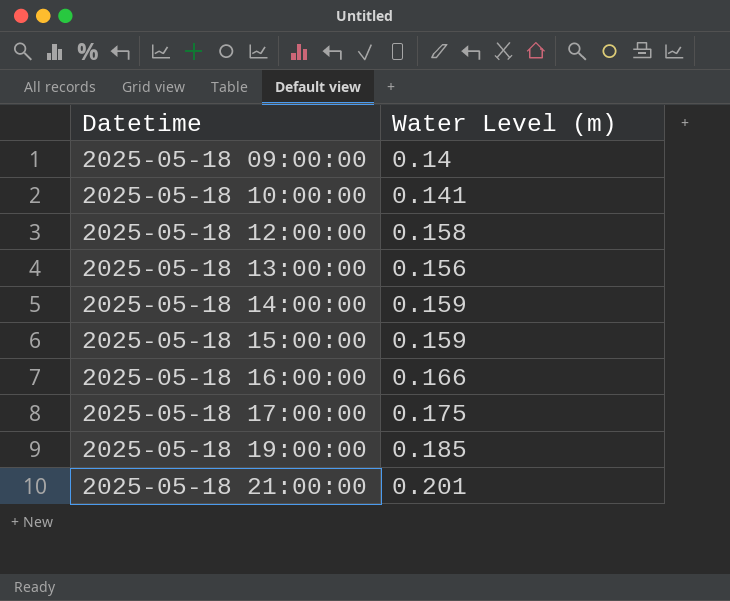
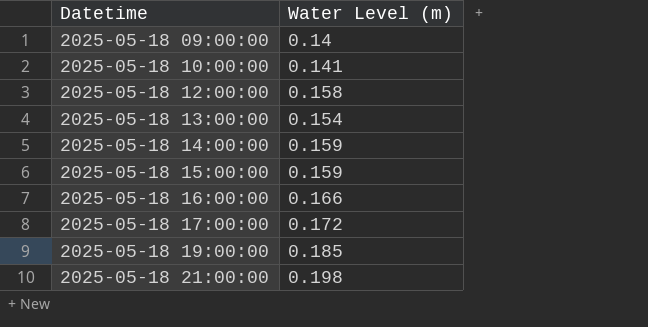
2025-05-18 13:00:00 | Water Level (m): 0.156 -> 0.154
2025-05-18 17:00:00 | Water Level (m): 0.175 -> 0.172
2025-05-18 21:00:00 | Water Level (m): 0.201 -> 0.198

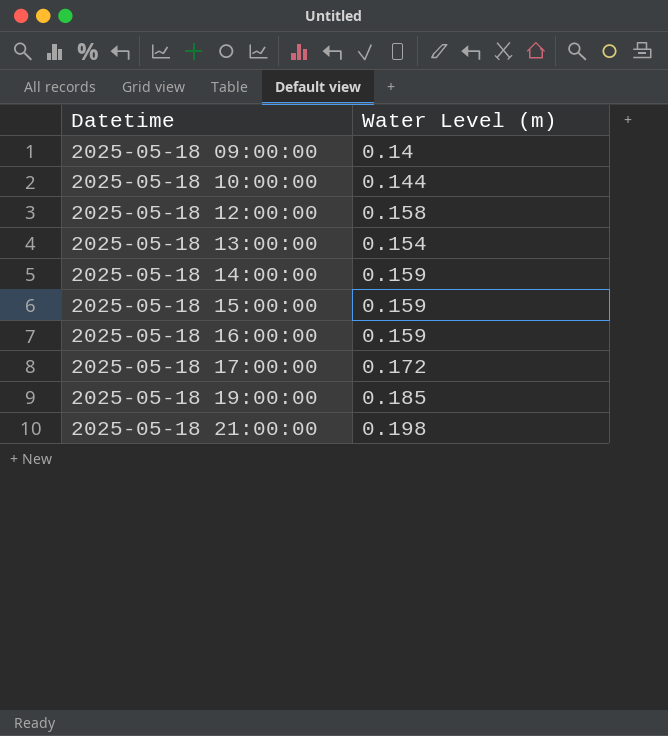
2025-05-18 10:00:00 | Water Level (m): 0.141 -> 0.144
2025-05-18 16:00:00 | Water Level (m): 0.166 -> 0.159

